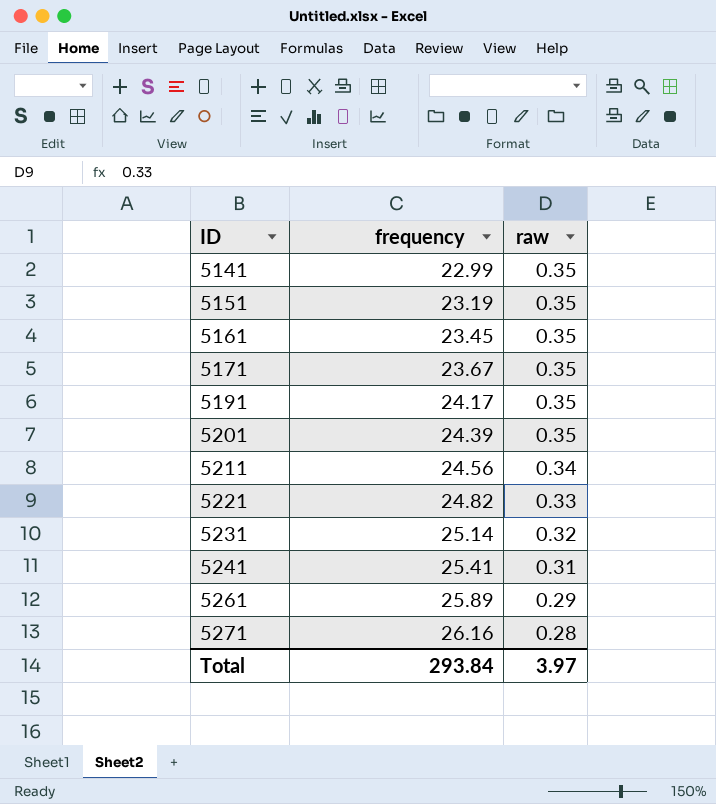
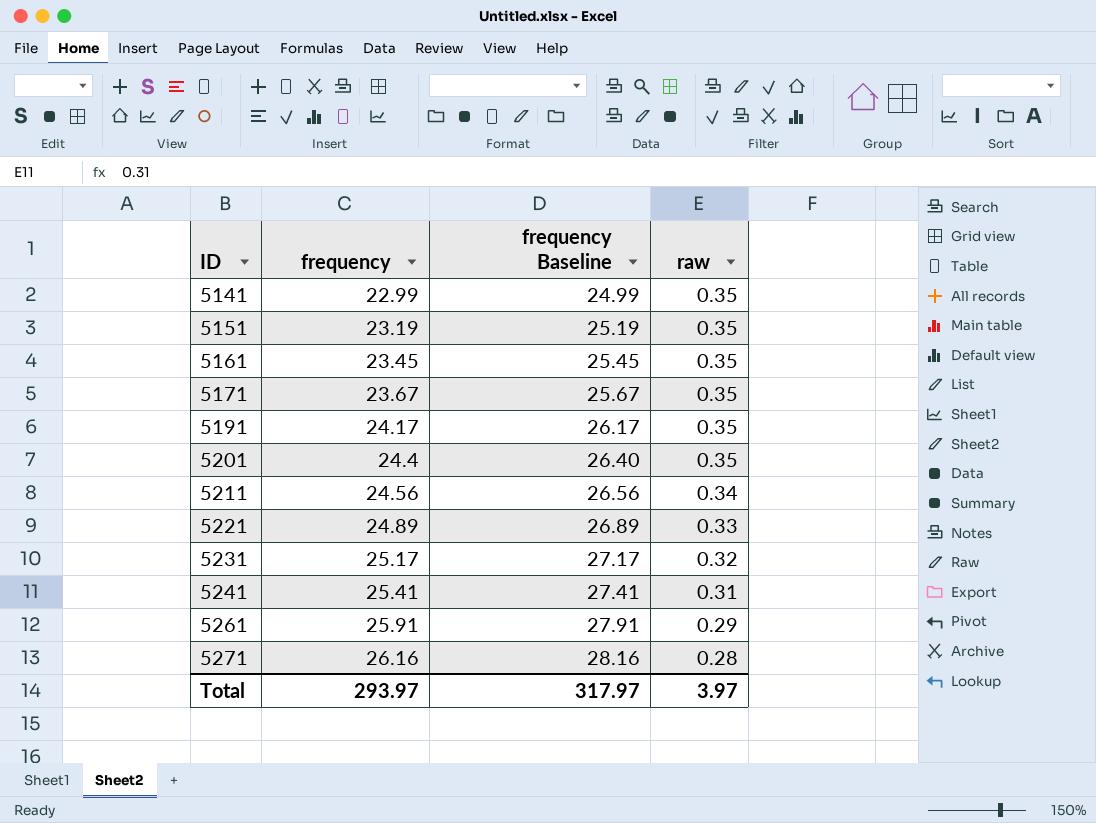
column frequency Baseline | formula: none -> [frequency] + 2
5201 | frequency: 24.39 -> 24.4
5221 | frequency: 24.82 -> 24.89
5231 | frequency: 25.14 -> 25.17
5261 | frequency: 25.89 -> 25.91
Total | frequency: 293.84 -> 293.97

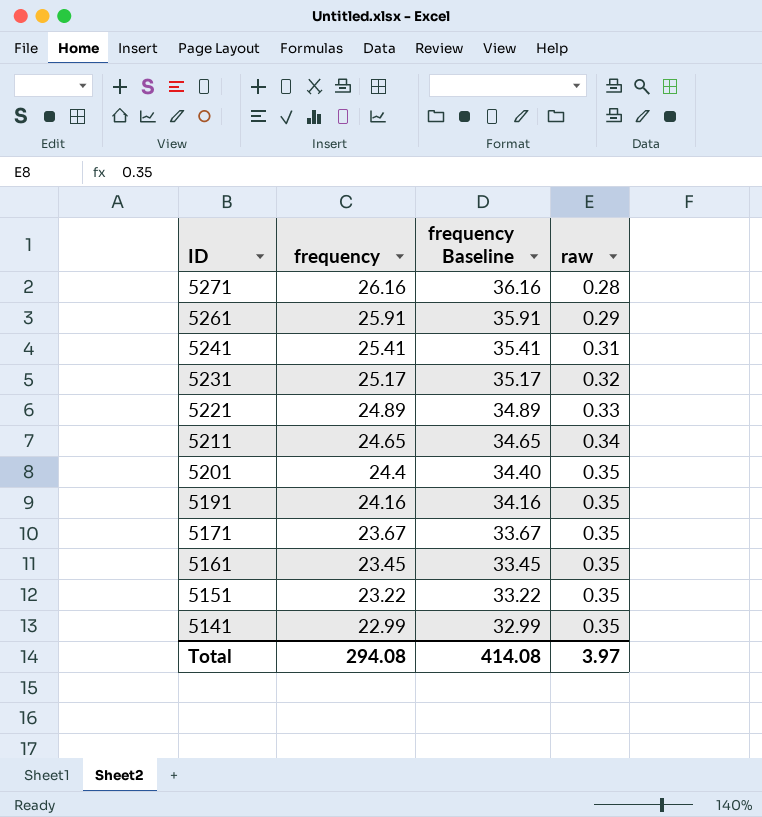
row order: ID ascending -> ID descending
column frequency Baseline | formula: [frequency] + 2 -> [frequency] + 10
5211 | frequency: 24.56 -> 24.65
5191 | frequency: 24.17 -> 24.16
5151 | frequency: 23.19 -> 23.22
Total | frequency: 293.97 -> 294.08
Total | frequency Baseline: 317.97 -> 414.08

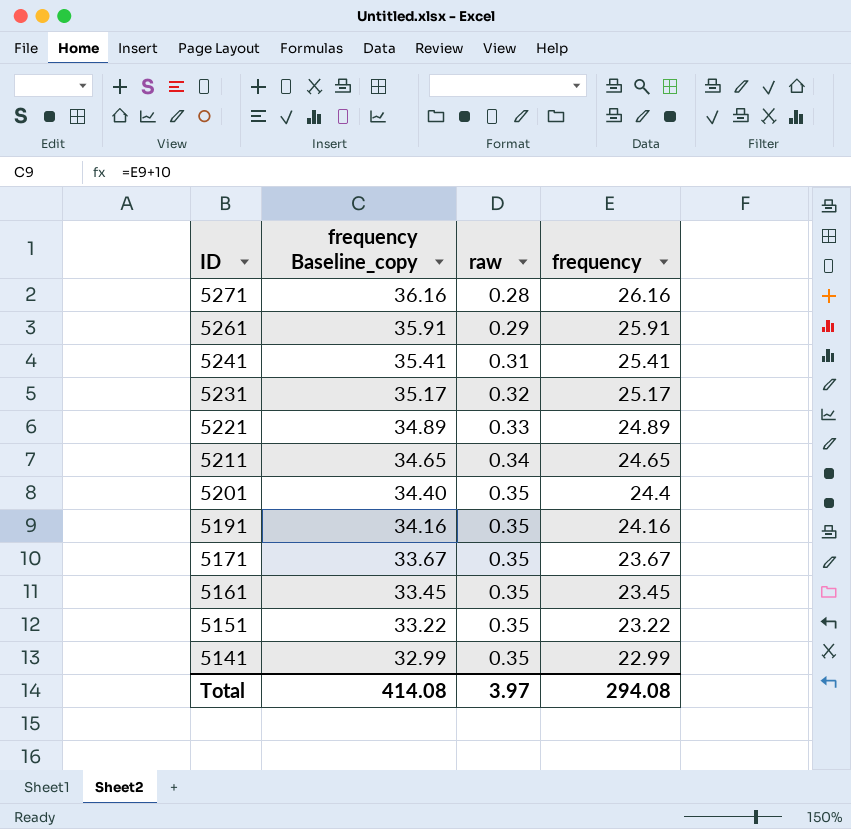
column name: frequency Baseline -> frequency Baseline_copy
column frequency | position: 2 -> 4

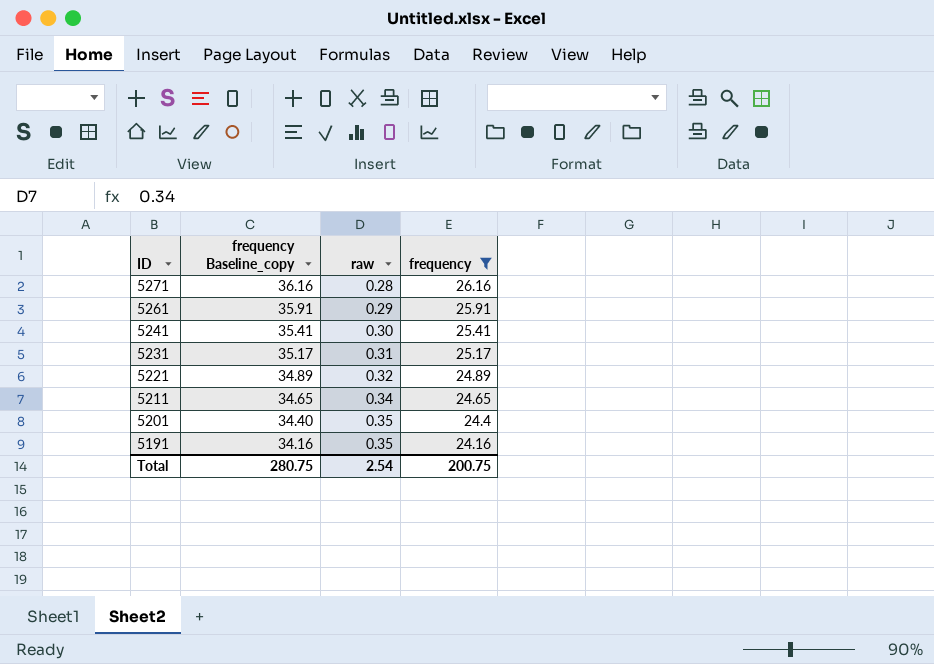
filter: none -> frequency >= 24.16
5241 | raw: 0.31 -> 0.30
5231 | raw: 0.32 -> 0.31
5221 | raw: 0.33 -> 0.32
Total | frequency Baseline_copy: 414.08 -> 280.75
Total | raw: 3.97 -> 2.54
Total | frequency: 294.08 -> 200.75

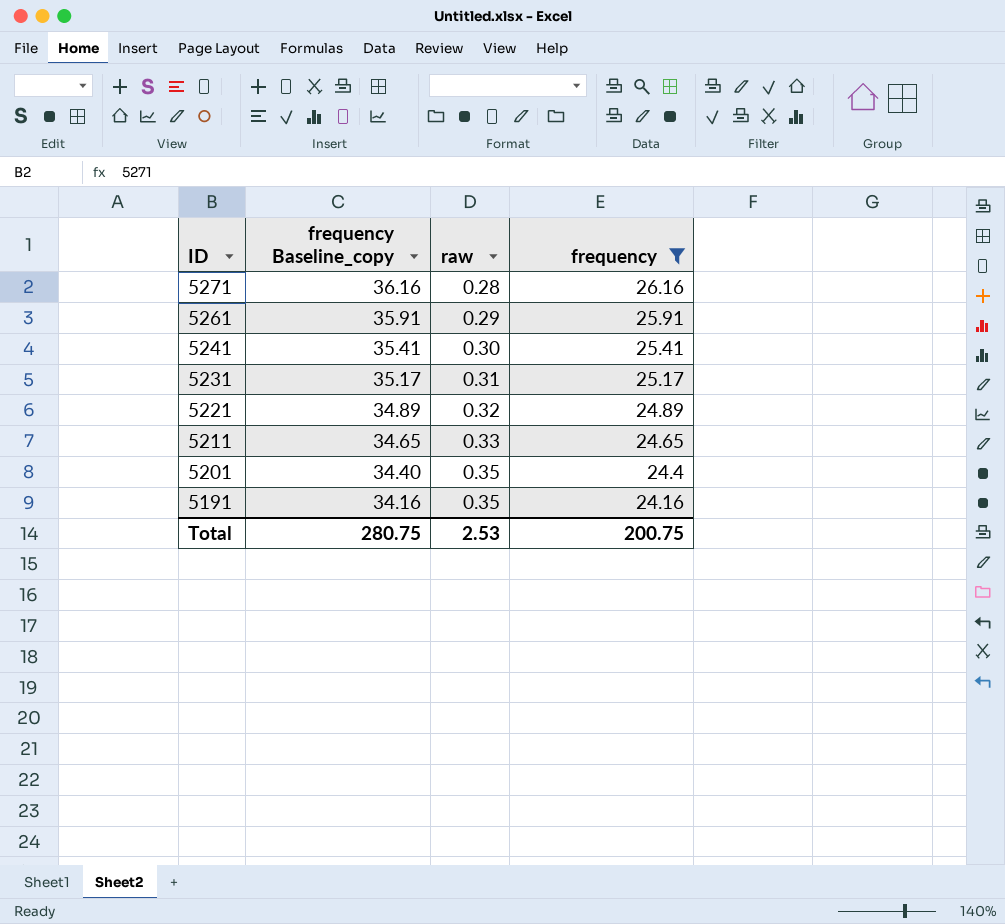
5211 | raw: 0.34 -> 0.33
Total | raw: 2.54 -> 2.53

